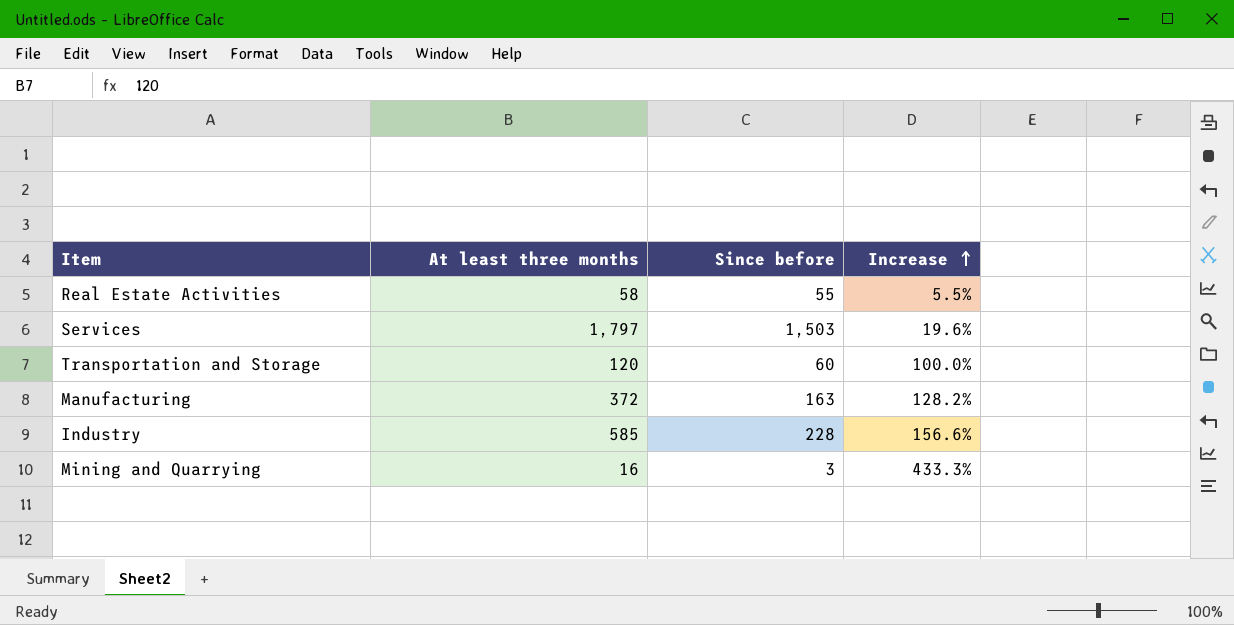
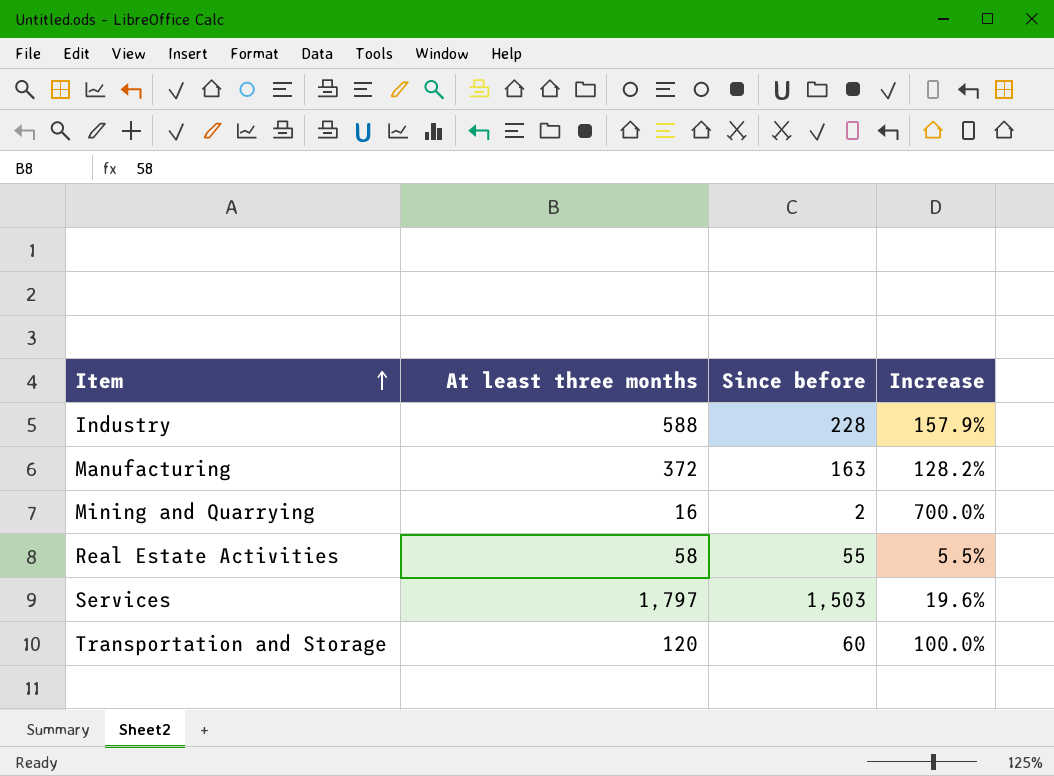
row order: Increase ascending -> Item ascending
Industry | At least three months: 585 -> 588
Industry | Increase: 156.6% -> 157.9%
Mining and Quarrying | Since before: 3 -> 2
Mining and Quarrying | Increase: 433.3% -> 700.0%

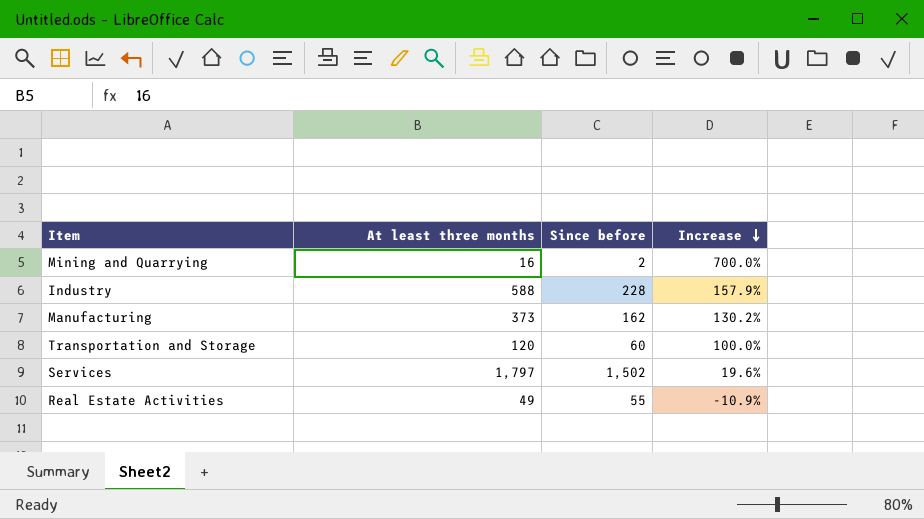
row order: Item ascending -> Increase descending
Manufacturing | At least three months: 372 -> 373
Manufacturing | Since before: 163 -> 162
Manufacturing | Increase: 128.2% -> 130.2%
Services | Since before: 1,503 -> 1,502
Real Estate Activities | At least three months: 58 -> 49
Real Estate Activities | Increase: 5.5% -> -10.9%

